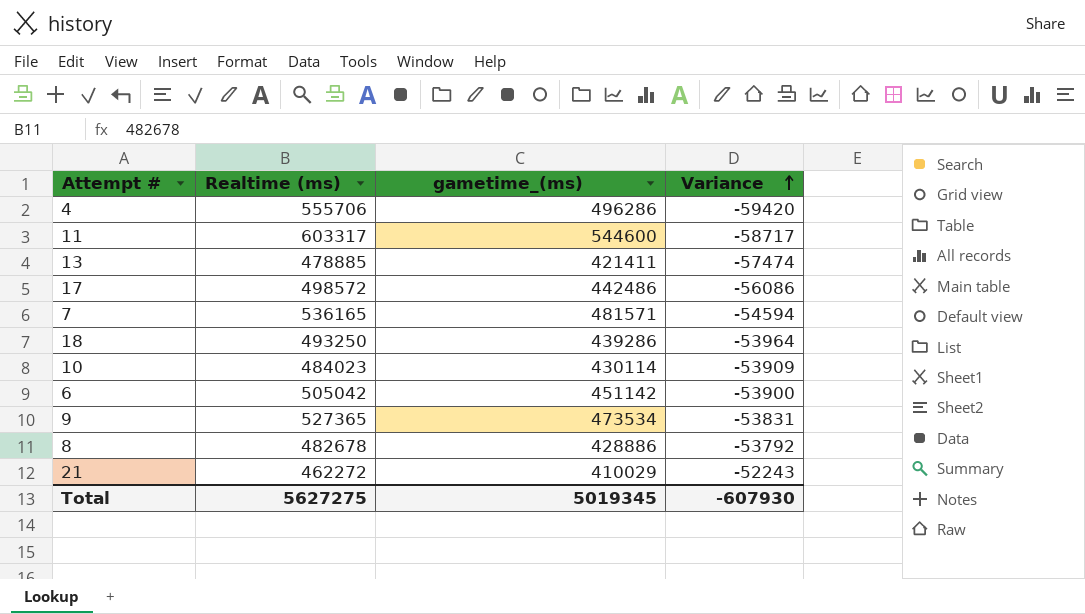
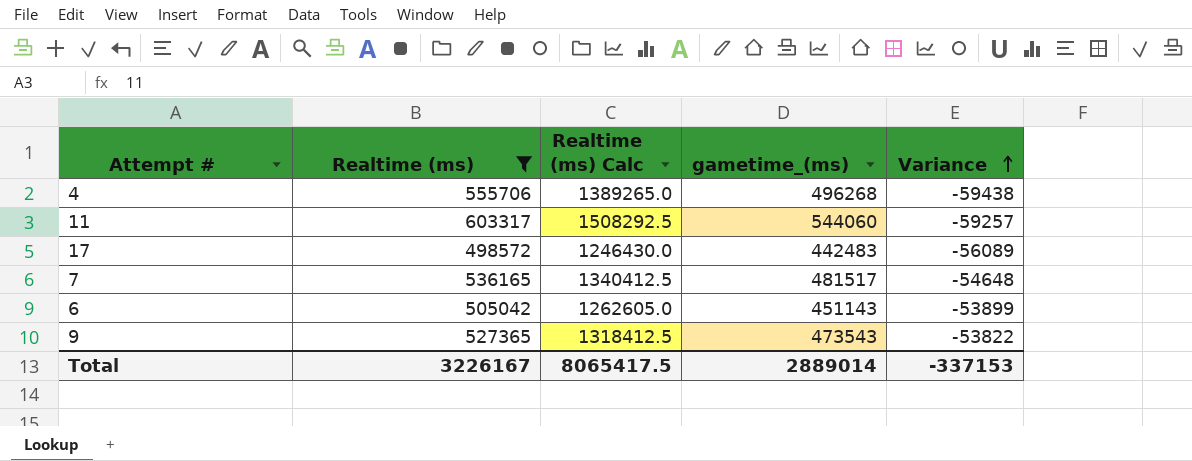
filter: none -> Realtime (ms) >= 498572
column Realtime (ms) Calc | formula: none -> [Realtime (ms)] * 2.5
4 | gametime_(ms): 496286 -> 496268
4 | Variance: -59420 -> -59438
11 | gametime_(ms): 544600 -> 544060
11 | Variance: -58717 -> -59257
17 | gametime_(ms): 442486 -> 442483
17 | Variance: -56086 -> -56089
7 | gametime_(ms): 481571 -> 481517
7 | Variance: -54594 -> -54648
6 | gametime_(ms): 451142 -> 451143
6 | Variance: -53900 -> -53899
9 | gametime_(ms): 473534 -> 473543
9 | Variance: -53831 -> -53822
Total | Realtime (ms): 5627275 -> 3226167
Total | gametime_(ms): 5019345 -> 2889014
Total | Variance: -607930 -> -337153

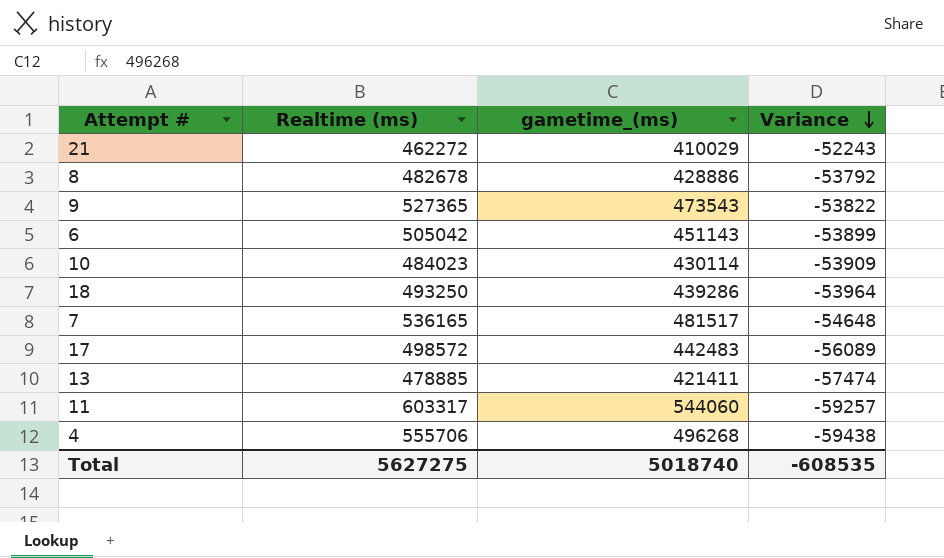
filter: Realtime (ms) >= 498572 -> none
row order: Variance ascending -> Variance descending
column Realtime (ms) Calc | formula: [Realtime (ms)] * 2.5 -> none
Total | Realtime (ms): 3226167 -> 5627275
Total | gametime_(ms): 2889014 -> 5018740
Total | Variance: -337153 -> -608535

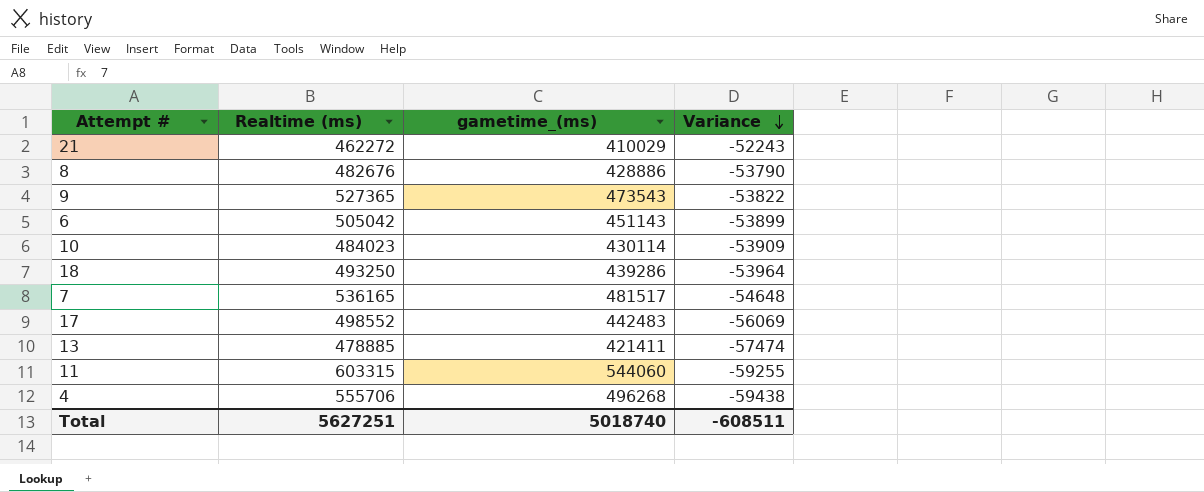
8 | Realtime (ms): 482678 -> 482676
8 | Variance: -53792 -> -53790
17 | Realtime (ms): 498572 -> 498552
17 | Variance: -56089 -> -56069
11 | Realtime (ms): 603317 -> 603315
11 | Variance: -59257 -> -59255
Total | Realtime (ms): 5627275 -> 5627251
Total | Variance: -608535 -> -608511

